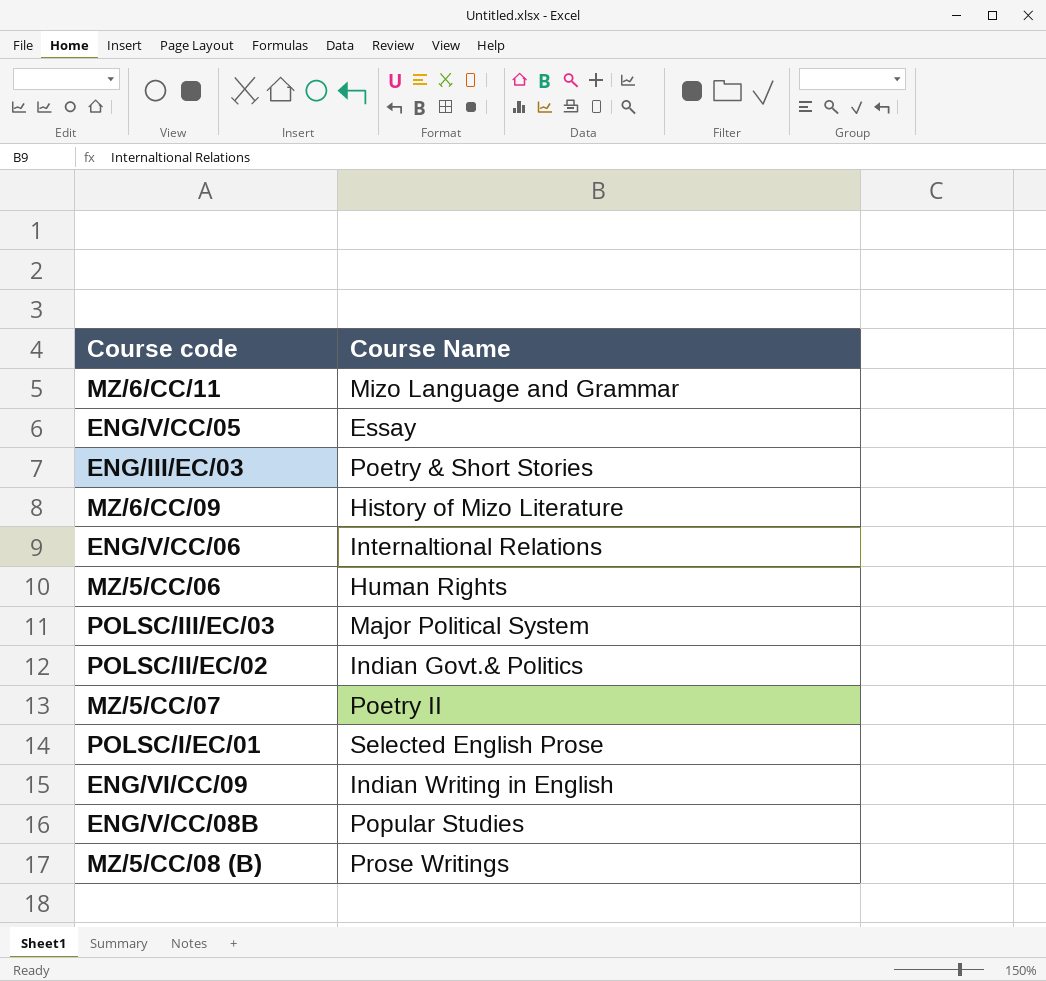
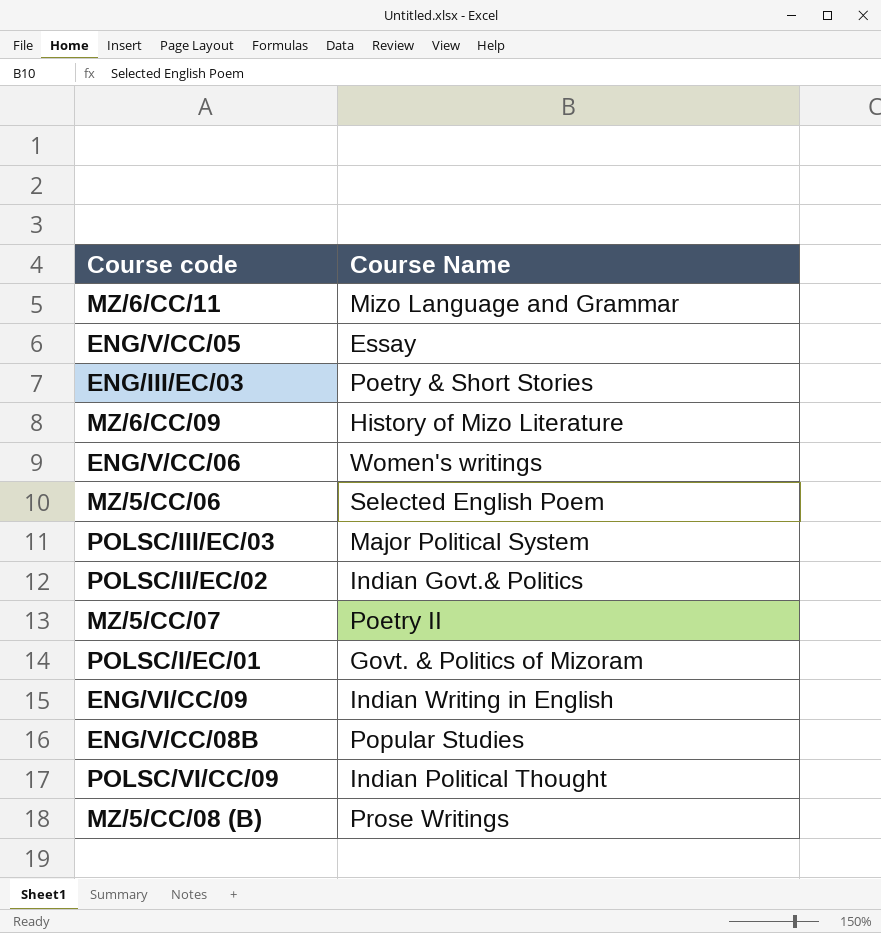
ENG/V/CC/06 | Course Name: Internaltional Relations -> Women's writings
MZ/5/CC/06 | Course Name: Human Rights -> Selected English Poem
POLSC/I/EC/01 | Course Name: Selected English Prose -> Govt. & Politics of Mizoram
row POLSC/VI/CC/09: none -> Indian Political Thought

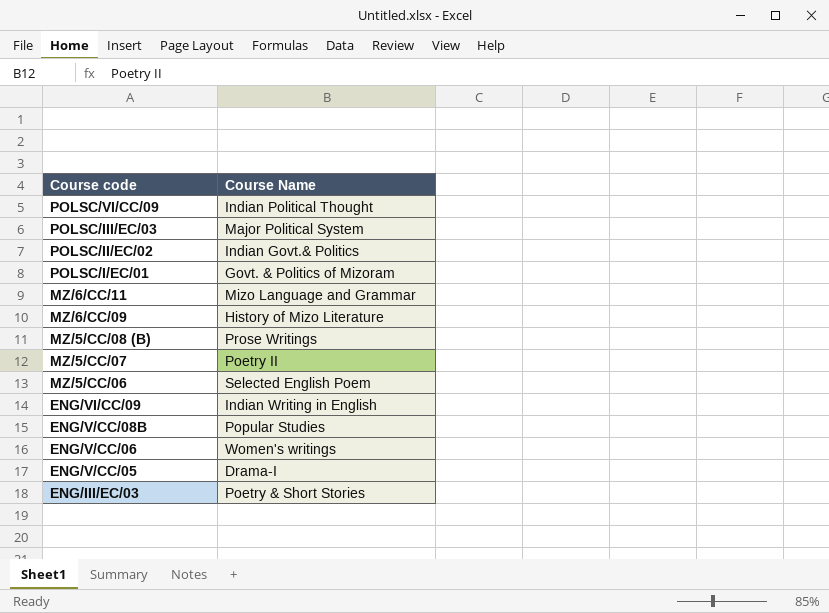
row order: none -> Course code descending
ENG/V/CC/05 | Course Name: Essay -> Drama-I

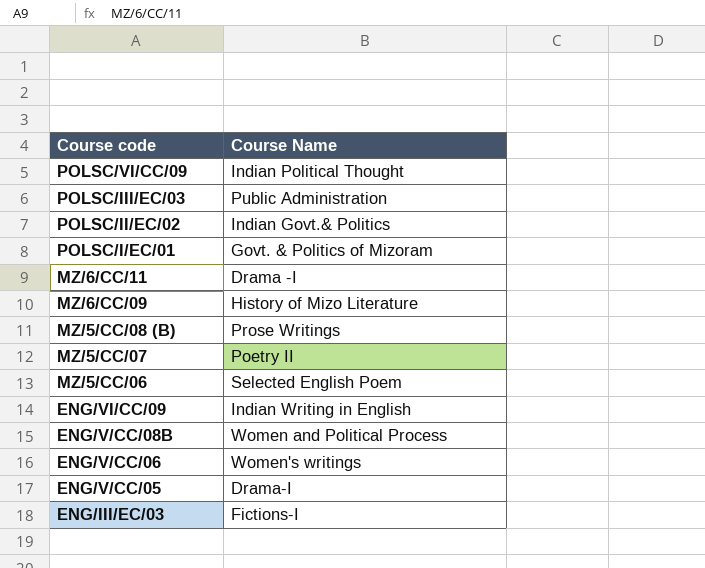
POLSC/III/EC/03 | Course Name: Major Political System -> Public Administration
MZ/6/CC/11 | Course Name: Mizo Language and Grammar -> Drama -I
ENG/V/CC/08B | Course Name: Popular Studies -> Women and Political Process
ENG/III/EC/03 | Course Name: Poetry & Short Stories -> Fictions-I

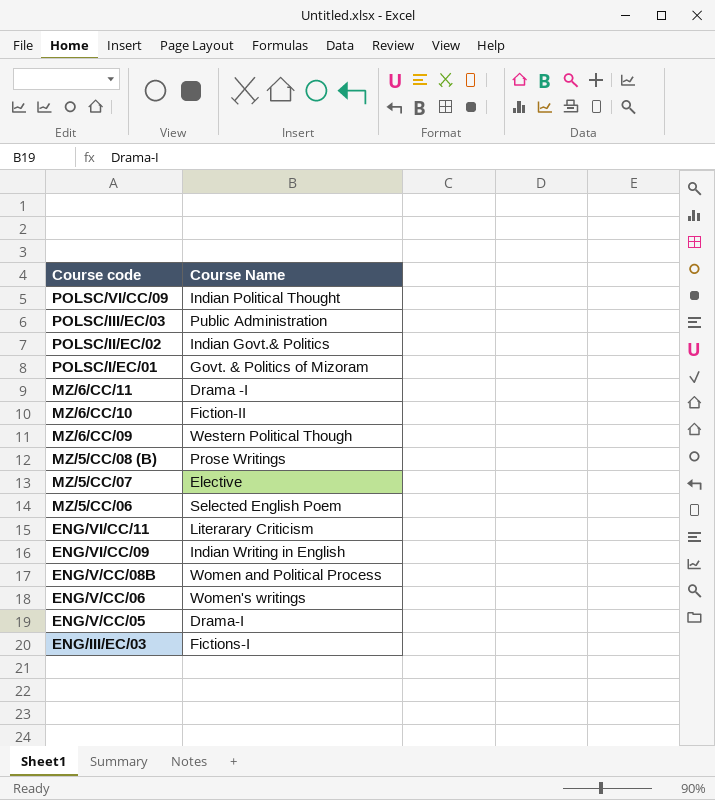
row MZ/6/CC/10: none -> Fiction-II
MZ/6/CC/09 | Course Name: History of Mizo Literature -> Western Political Though
MZ/5/CC/07 | Course Name: Poetry II -> Elective
row ENG/VI/CC/11: none -> Literarary Criticism

